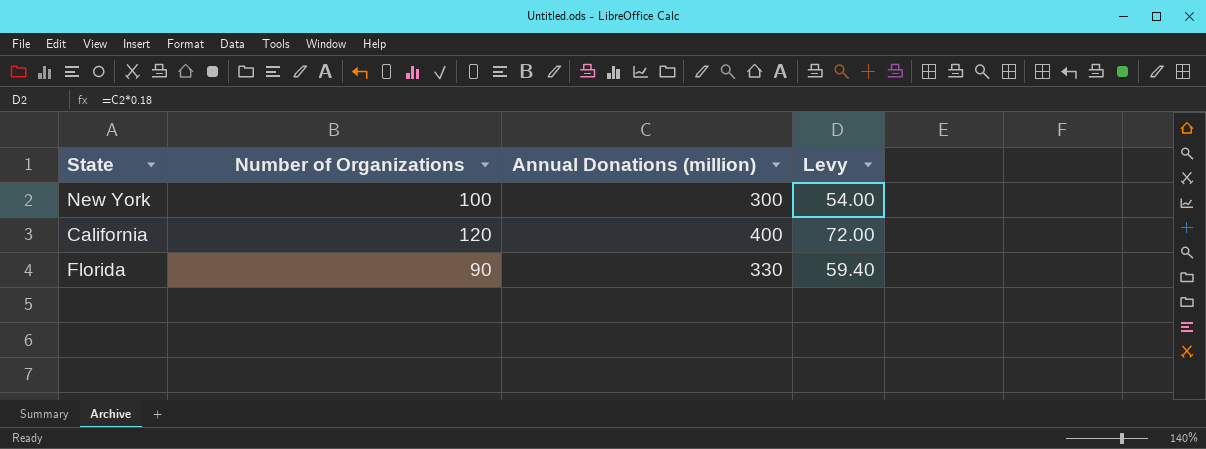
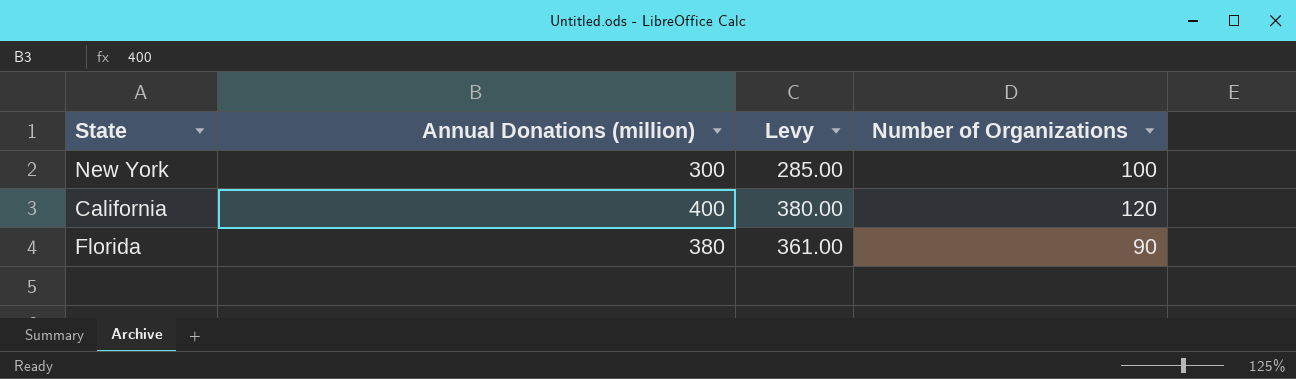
column Levy | formula: [Annual Donations (million)] * 0.18 -> [Annual Donations (million)] * 0.95
column Number of Organizations | position: 2 -> 4
Florida | Annual Donations (million): 330 -> 380

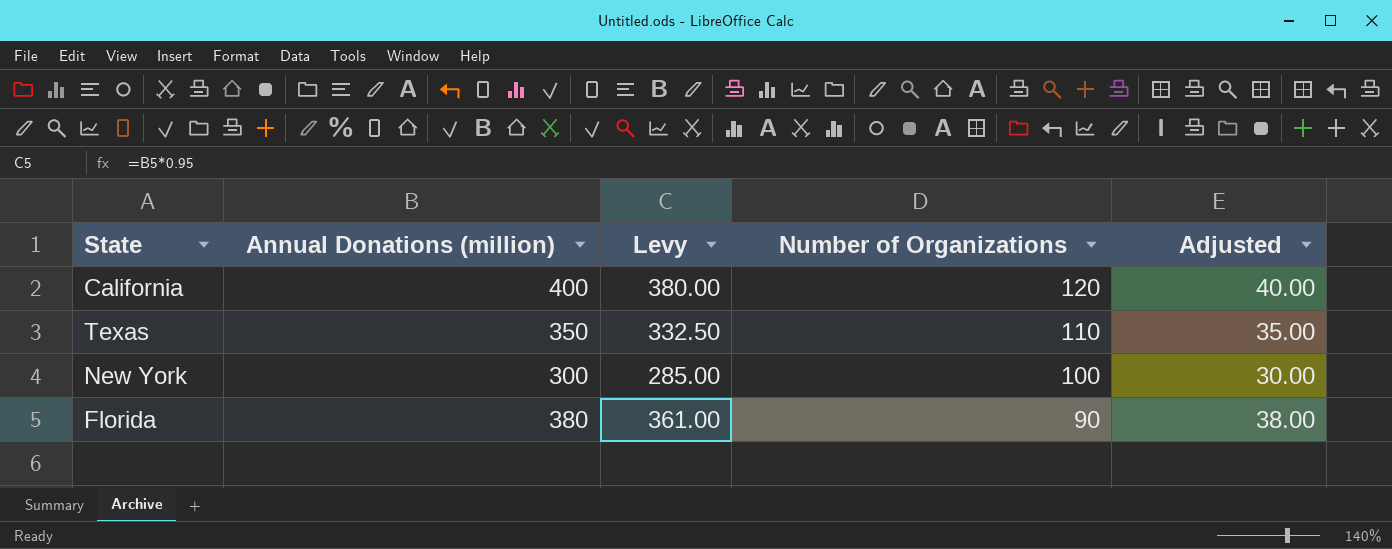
row order: none -> Number of Organizations descending
column Adjusted | formula: none -> [Annual Donations (million)] * 0.1
row Texas: none -> 350 | 332.50 | 110 | 35.00

